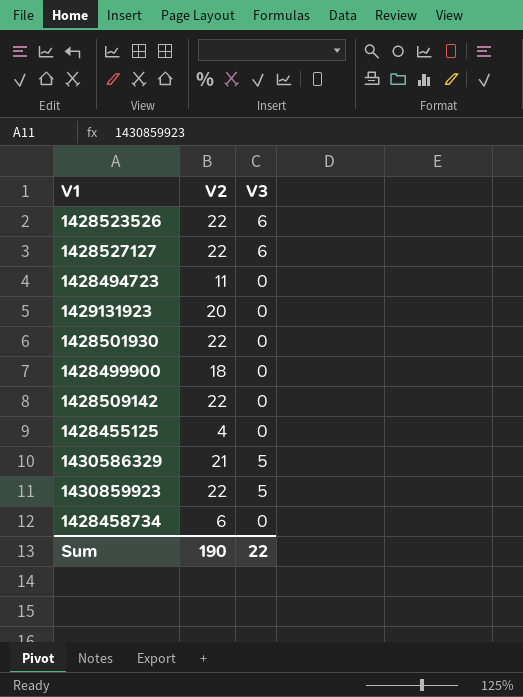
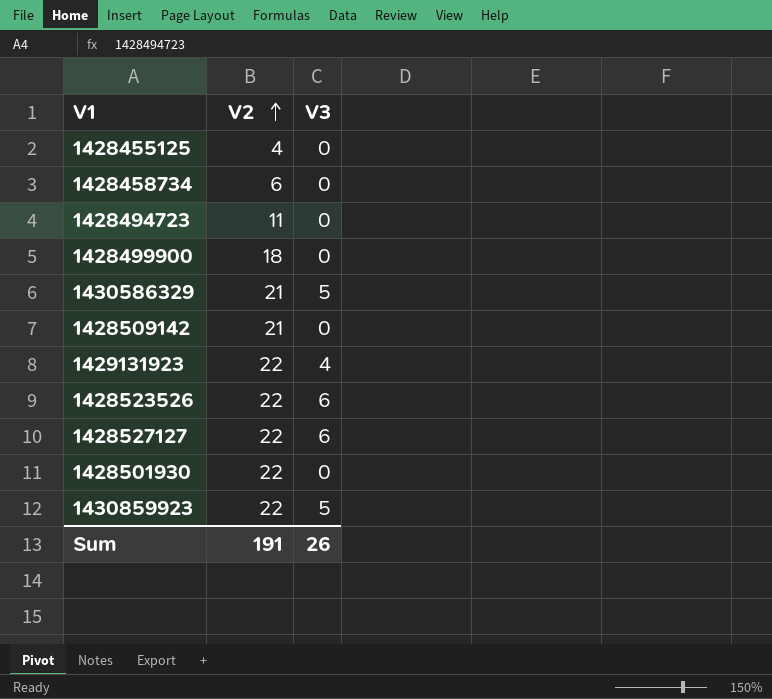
row order: none -> V2 ascending
1428509142 | V2: 22 -> 21
1429131923 | V2: 20 -> 22
1429131923 | V3: 0 -> 4
Sum | V2: 190 -> 191
Sum | V3: 22 -> 26

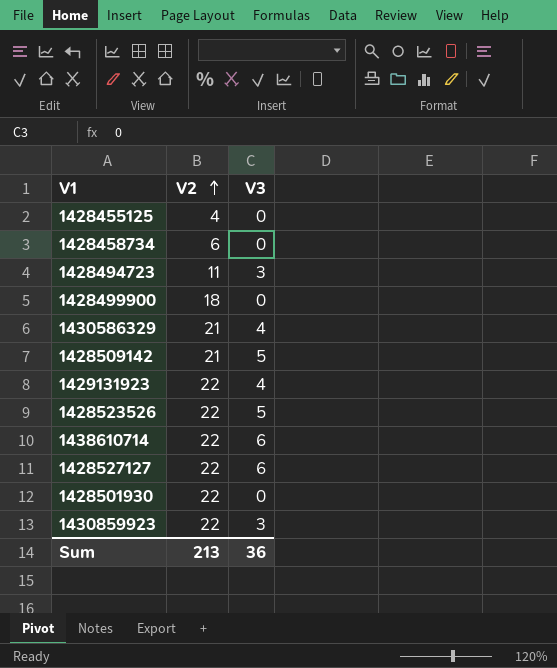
1428494723 | V3: 0 -> 3
1430586329 | V3: 5 -> 4
1428509142 | V3: 0 -> 5
1428523526 | V3: 6 -> 5
row 1438610714: none -> 22 | 6
1430859923 | V3: 5 -> 3
Sum | V2: 191 -> 213
Sum | V3: 26 -> 36

